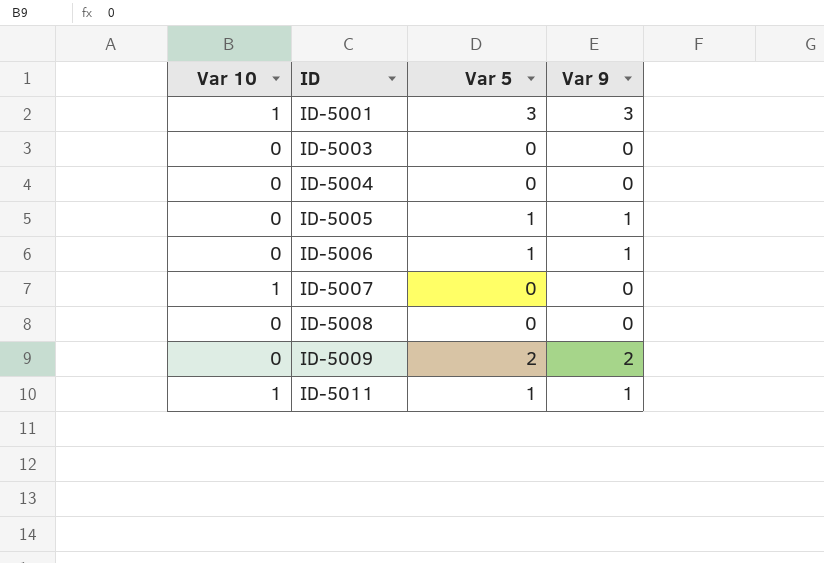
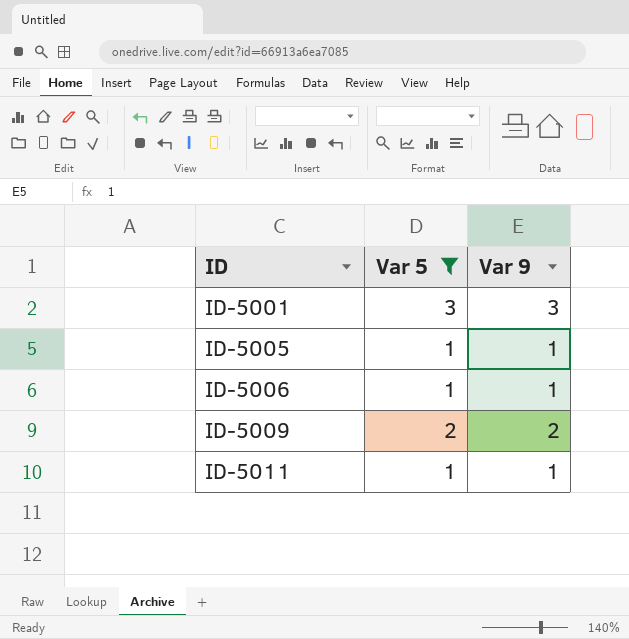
filter: none -> Var 5 != 0
column Var 10 | position: 1 -> none

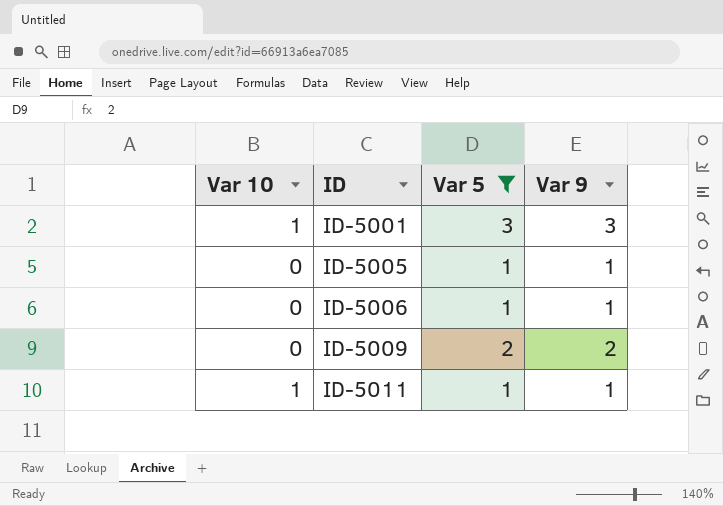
column Var 10 | position: none -> 1

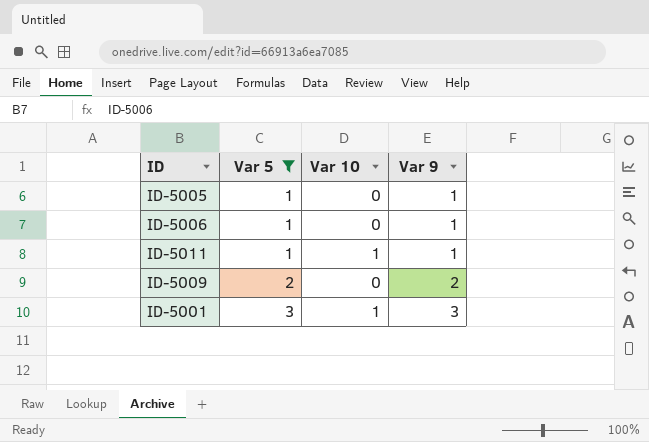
row order: ID ascending -> Var 5 ascending
column Var 10 | position: 1 -> 3

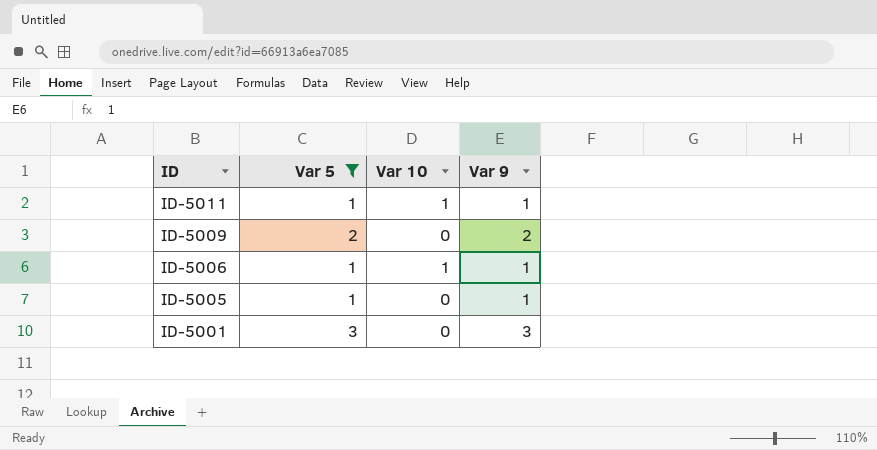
row order: Var 5 ascending -> ID descending
ID-5006 | Var 10: 0 -> 1
ID-5001 | Var 10: 1 -> 0

